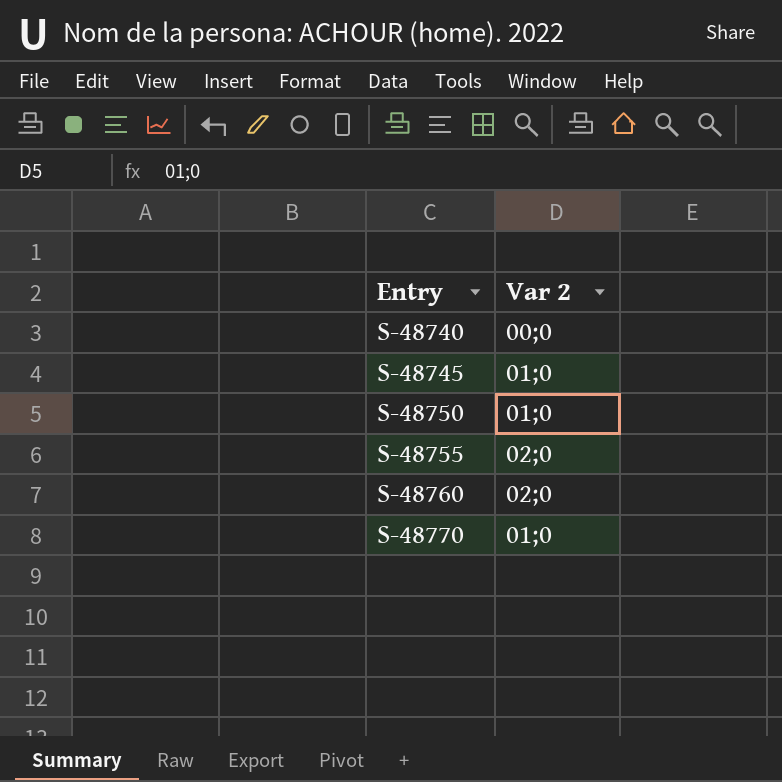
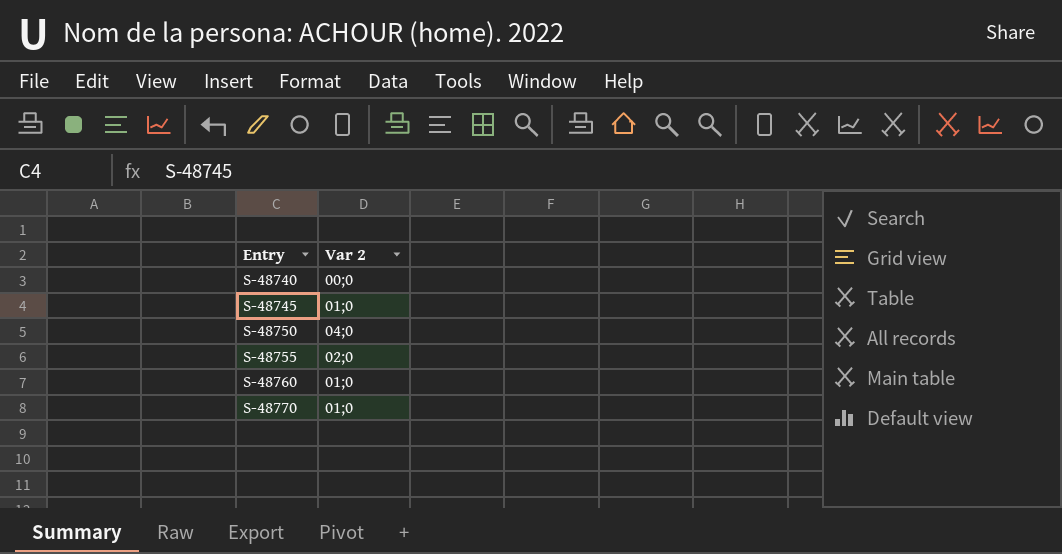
S-48750 | Var 2: 01;0 -> 04;0
S-48760 | Var 2: 02;0 -> 01;0

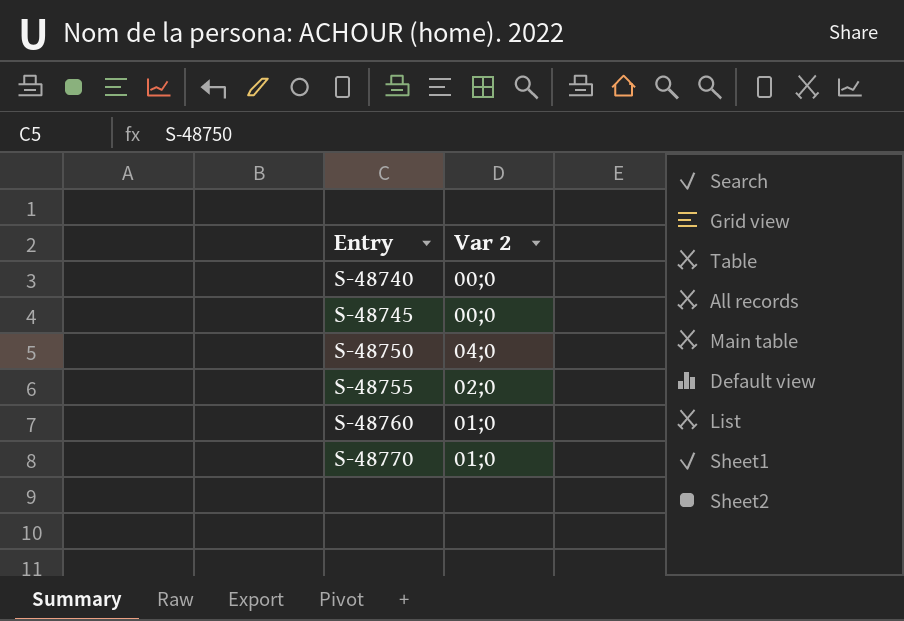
S-48745 | Var 2: 01;0 -> 00;0

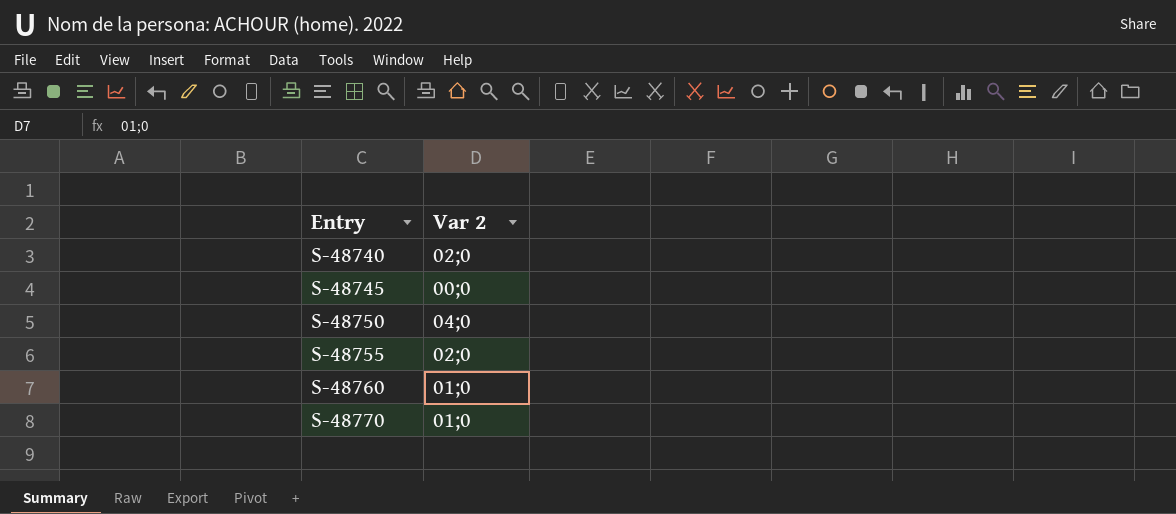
S-48740 | Var 2: 00;0 -> 02;0

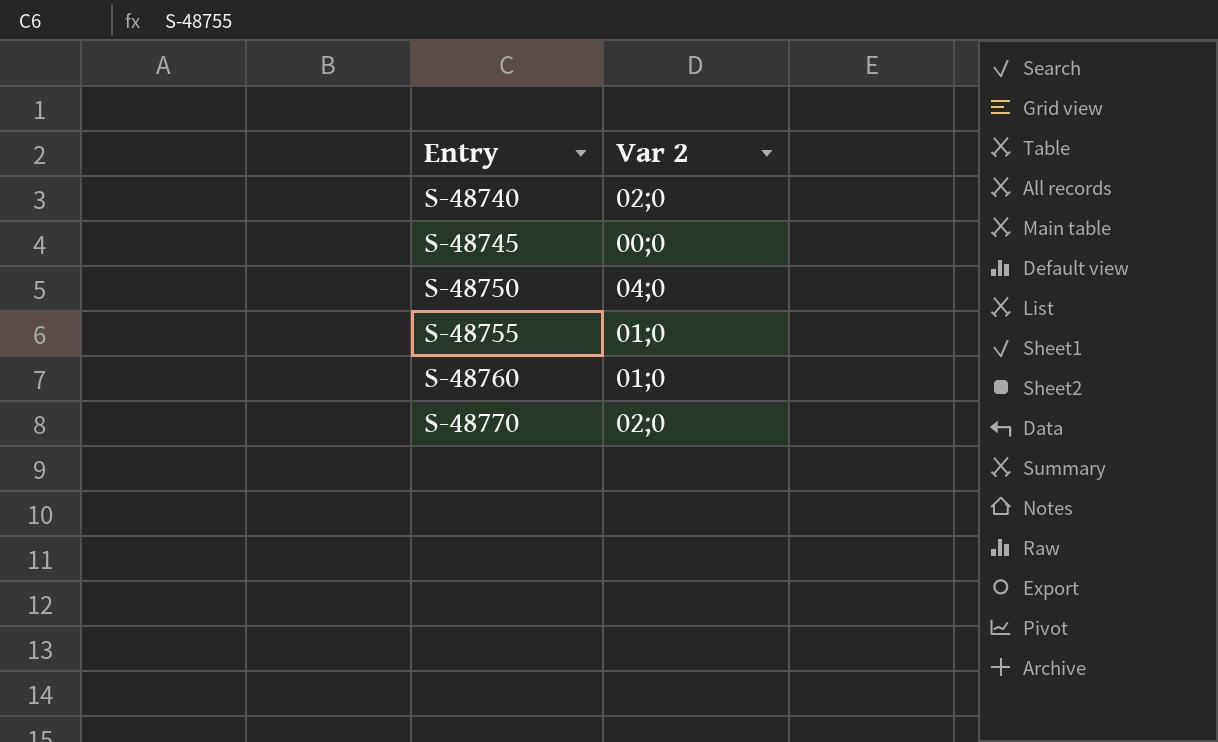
S-48755 | Var 2: 02;0 -> 01;0
S-48770 | Var 2: 01;0 -> 02;0

